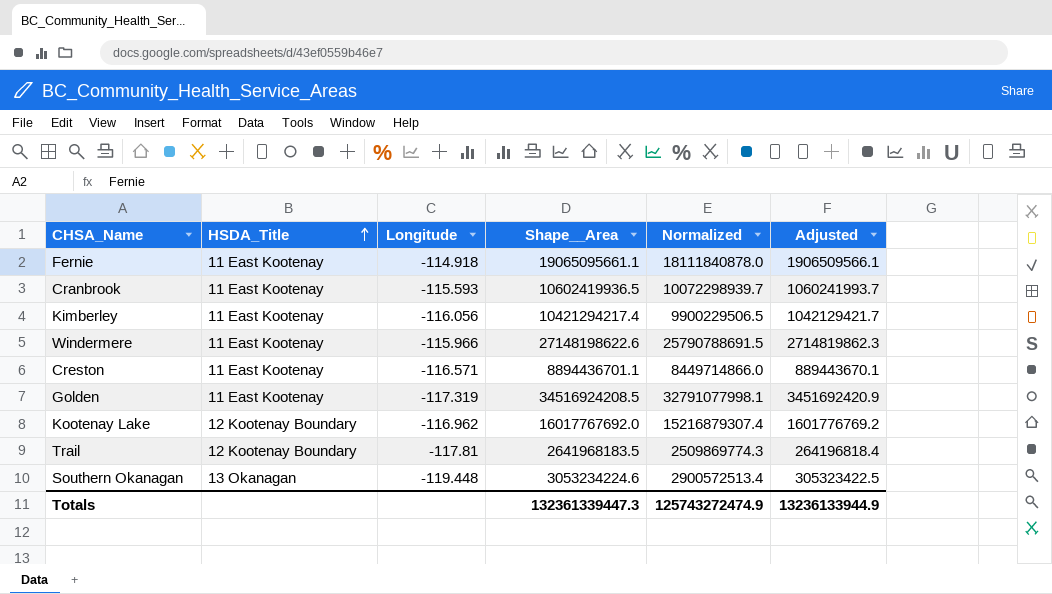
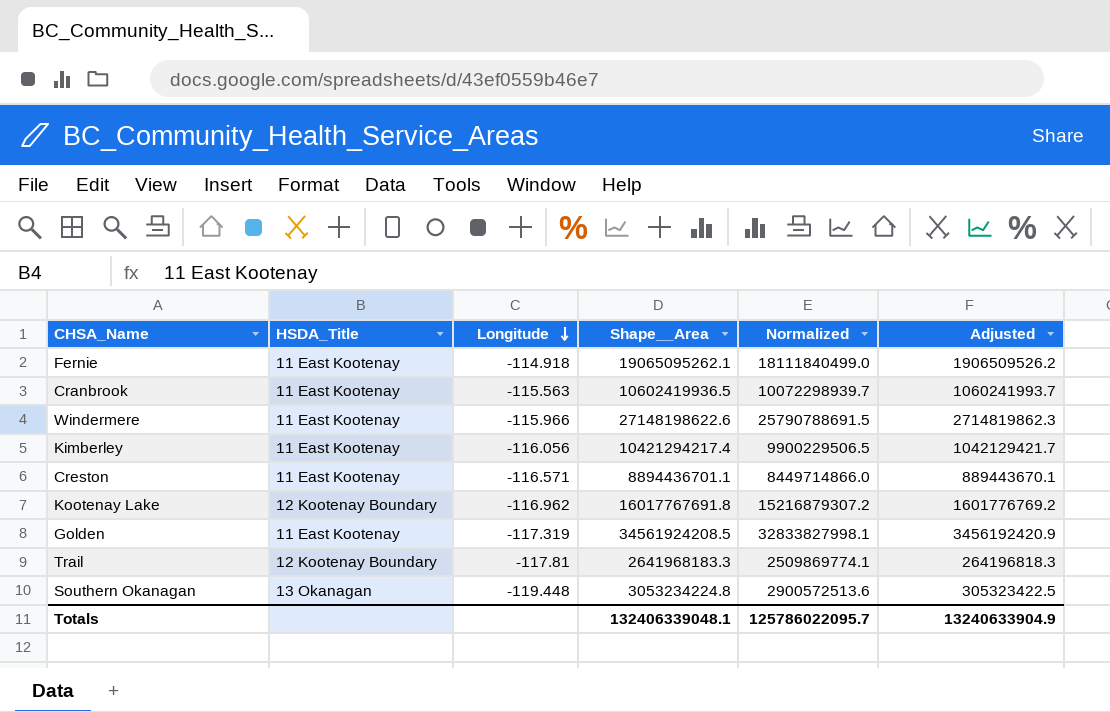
row order: HSDA_Title ascending -> Longitude descending
Fernie | Shape__Area: 19065095661.1 -> 19065095262.1
Fernie | Normalized: 18111840878.0 -> 18111840499.0
Fernie | Adjusted: 1906509566.1 -> 1906509526.2
Cranbrook | Longitude: -115.593 -> -115.563
Kootenay Lake | Shape__Area: 16017767692.0 -> 16017767691.8
Kootenay Lake | Normalized: 15216879307.4 -> 15216879307.2
Golden | Shape__Area: 34516924208.5 -> 34561924208.5
Golden | Normalized: 32791077998.1 -> 32833827998.1
Golden | Adjusted: 3451692420.9 -> 3456192420.9
Trail | Shape__Area: 2641968183.5 -> 2641968183.3
Trail | Normalized: 2509869774.3 -> 2509869774.1
Trail | Adjusted: 264196818.4 -> 264196818.3
Southern Okanagan | Shape__Area: 3053234224.6 -> 3053234224.8
Southern Okanagan | Normalized: 2900572513.4 -> 2900572513.6
Totals | Shape__Area: 132361339447.3 -> 132406339048.1
Totals | Normalized: 125743272474.9 -> 125786022095.7
Totals | Adjusted: 13236133944.9 -> 13240633904.9

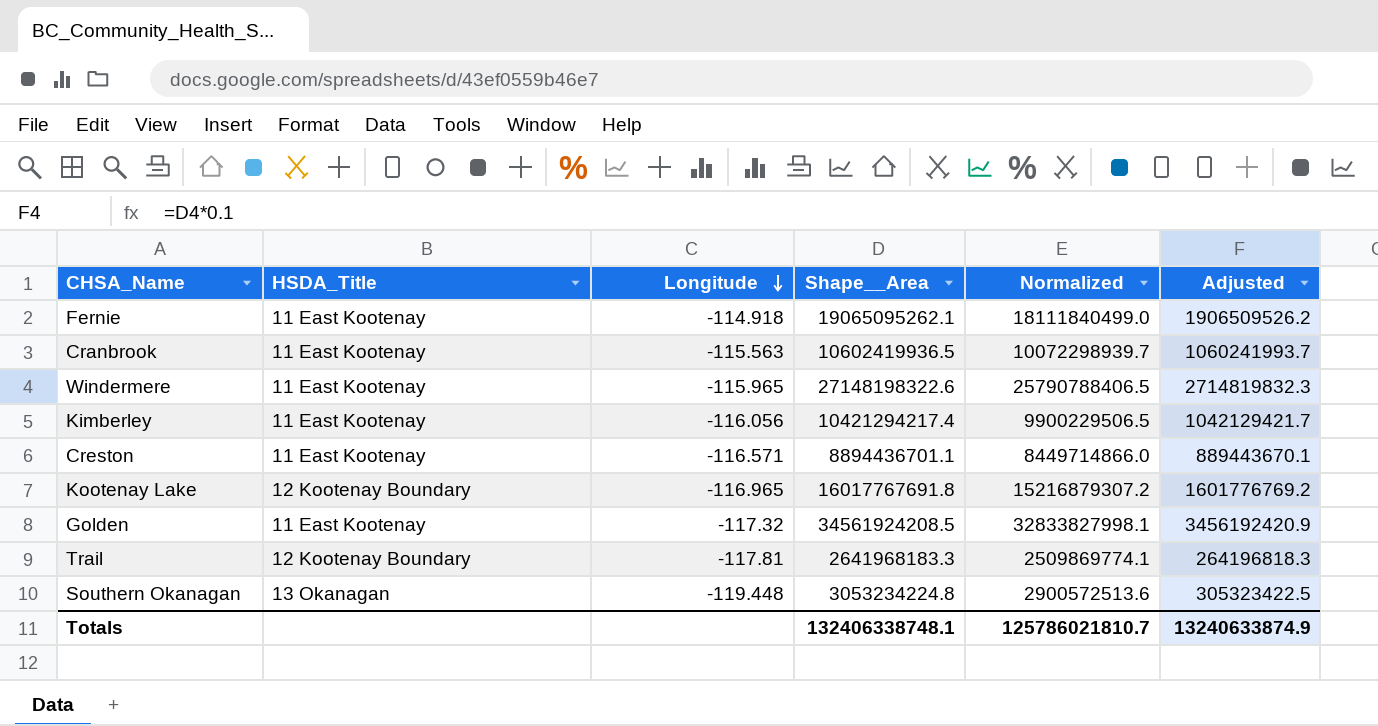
Windermere | Longitude: -115.966 -> -115.965
Windermere | Shape__Area: 27148198622.6 -> 27148198322.6
Windermere | Normalized: 25790788691.5 -> 25790788406.5
Windermere | Adjusted: 2714819862.3 -> 2714819832.3
Kootenay Lake | Longitude: -116.962 -> -116.965
Golden | Longitude: -117.319 -> -117.32
Totals | Shape__Area: 132406339048.1 -> 132406338748.1
Totals | Normalized: 125786022095.7 -> 125786021810.7
Totals | Adjusted: 13240633904.9 -> 13240633874.9

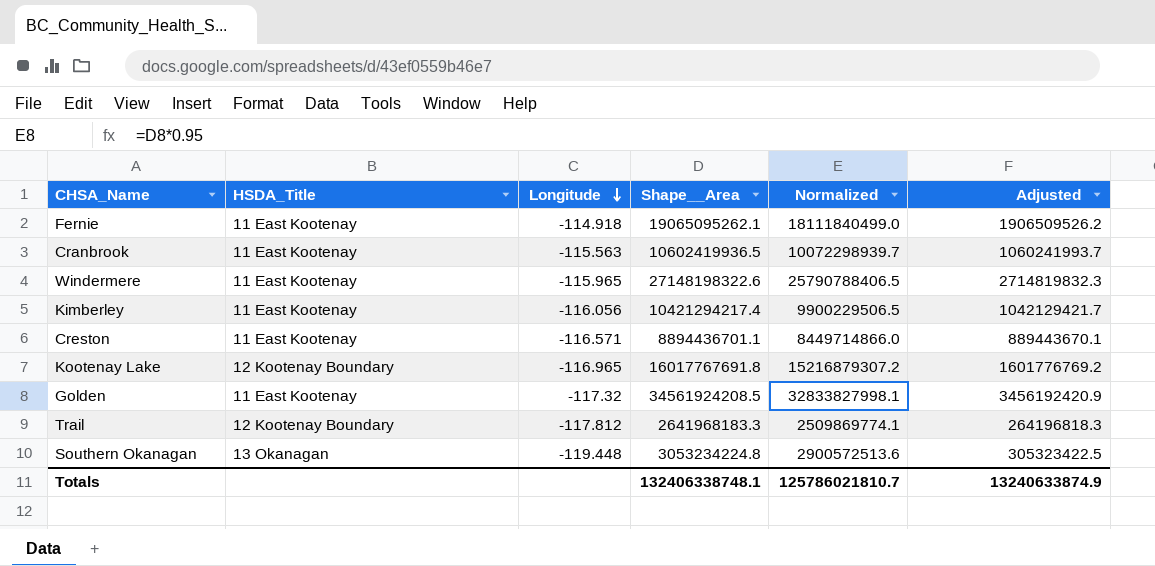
Trail | Longitude: -117.81 -> -117.812

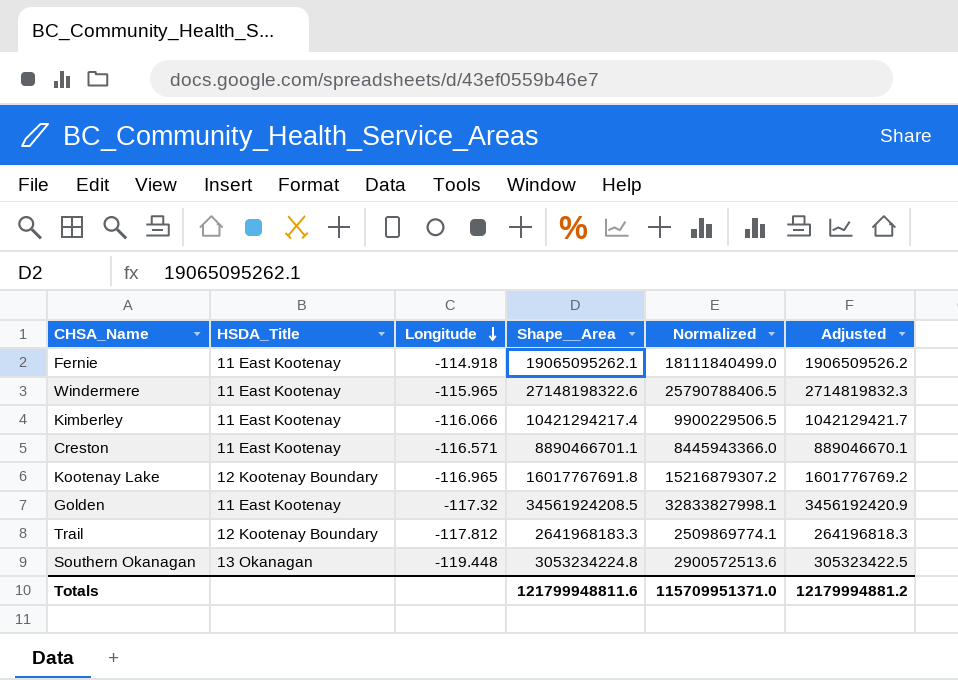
row Cranbrook: 11 East Kootenay | -115.563 | 10602419936.5 | 10072298939.7 | 1060241993.7 -> none
Kimberley | Longitude: -116.056 -> -116.066
Creston | Shape__Area: 8894436701.1 -> 8890466701.1
Creston | Normalized: 8449714866.0 -> 8445943366.0
Creston | Adjusted: 889443670.1 -> 889046670.1
Totals | Shape__Area: 132406338748.1 -> 121799948811.6
Totals | Normalized: 125786021810.7 -> 115709951371.0
Totals | Adjusted: 13240633874.9 -> 12179994881.2

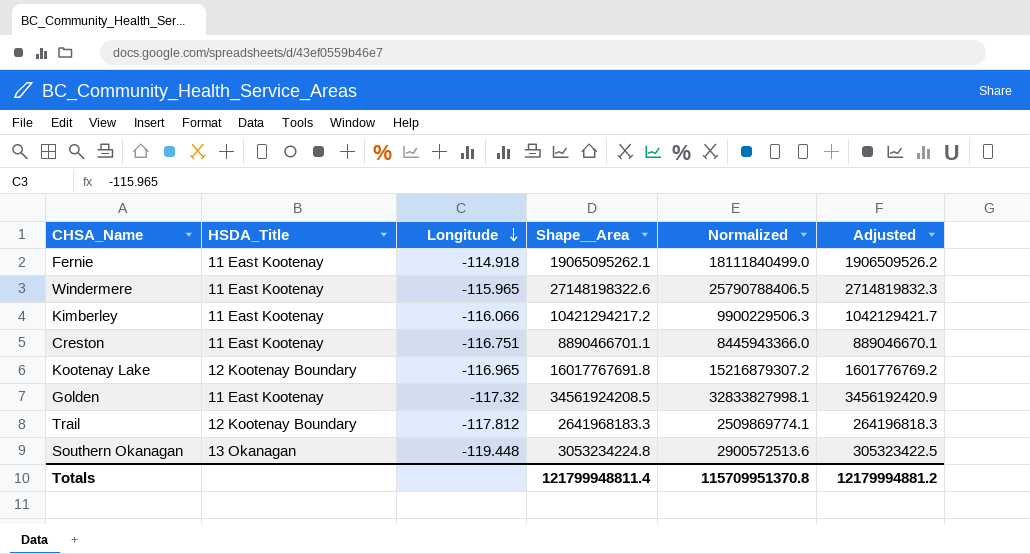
Kimberley | Shape__Area: 10421294217.4 -> 10421294217.2
Kimberley | Normalized: 9900229506.5 -> 9900229506.3
Creston | Longitude: -116.571 -> -116.751
Totals | Shape__Area: 121799948811.6 -> 121799948811.4
Totals | Normalized: 115709951371.0 -> 115709951370.8

